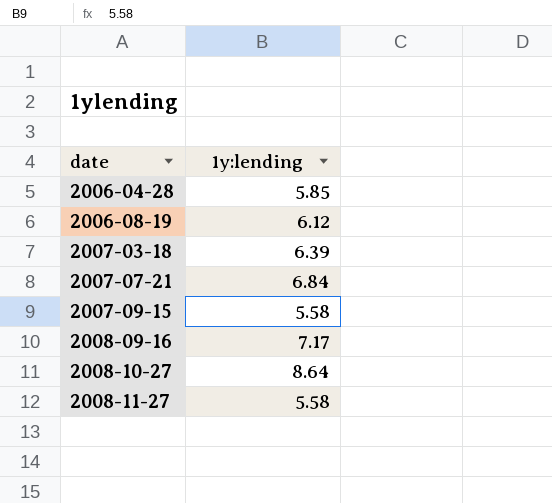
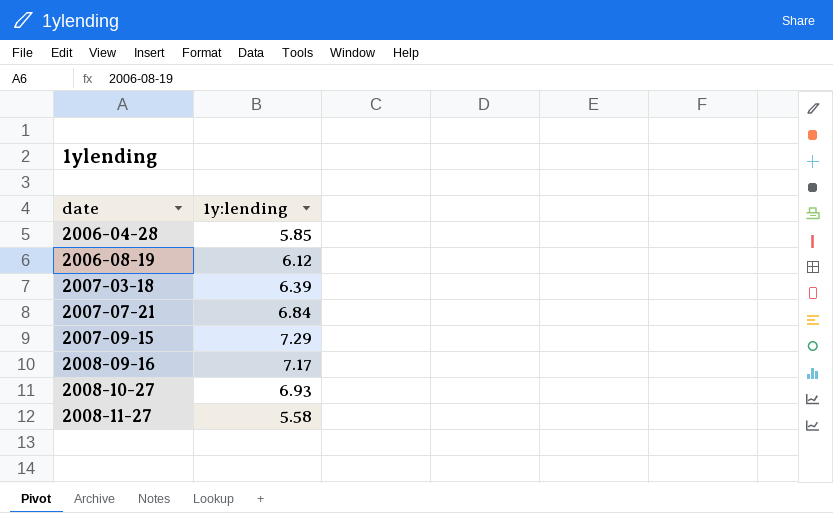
2007-09-15 | 1y:lending: 5.58 -> 7.29
2008-10-27 | 1y:lending: 8.64 -> 6.93

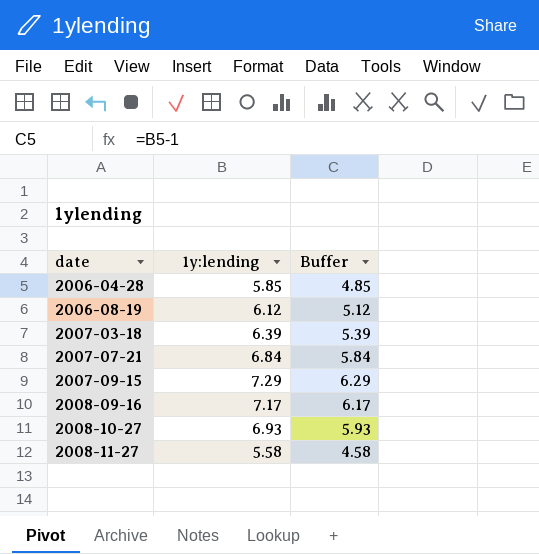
column Buffer | formula: none -> [1y:lending] - 1

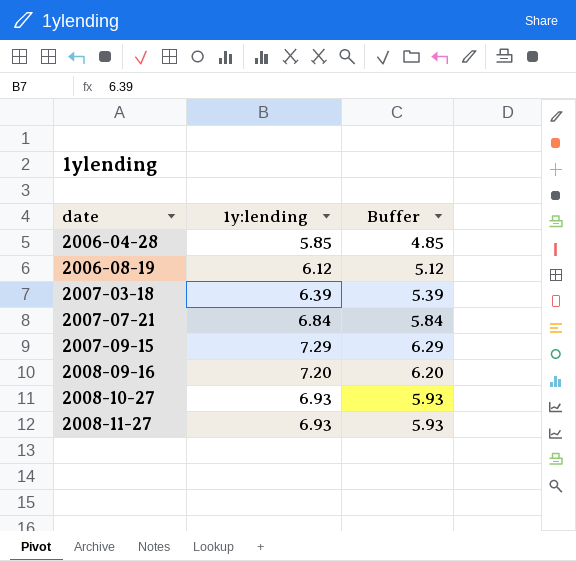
2008-09-16 | 1y:lending: 7.17 -> 7.20
2008-09-16 | Buffer: 6.17 -> 6.20
2008-11-27 | 1y:lending: 5.58 -> 6.93
2008-11-27 | Buffer: 4.58 -> 5.93

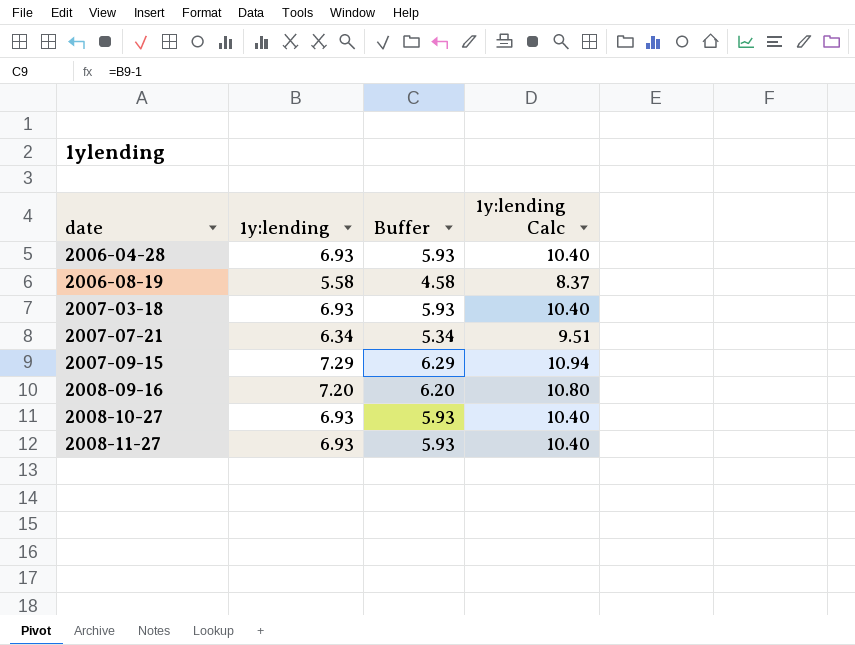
column 1y:lending Calc | formula: none -> [1y:lending] * 1.5
2006-04-28 | 1y:lending: 5.85 -> 6.93
2006-04-28 | Buffer: 4.85 -> 5.93
2006-08-19 | 1y:lending: 6.12 -> 5.58
2006-08-19 | Buffer: 5.12 -> 4.58
2007-03-18 | 1y:lending: 6.39 -> 6.93
2007-03-18 | Buffer: 5.39 -> 5.93
2007-07-21 | 1y:lending: 6.84 -> 6.34
2007-07-21 | Buffer: 5.84 -> 5.34

